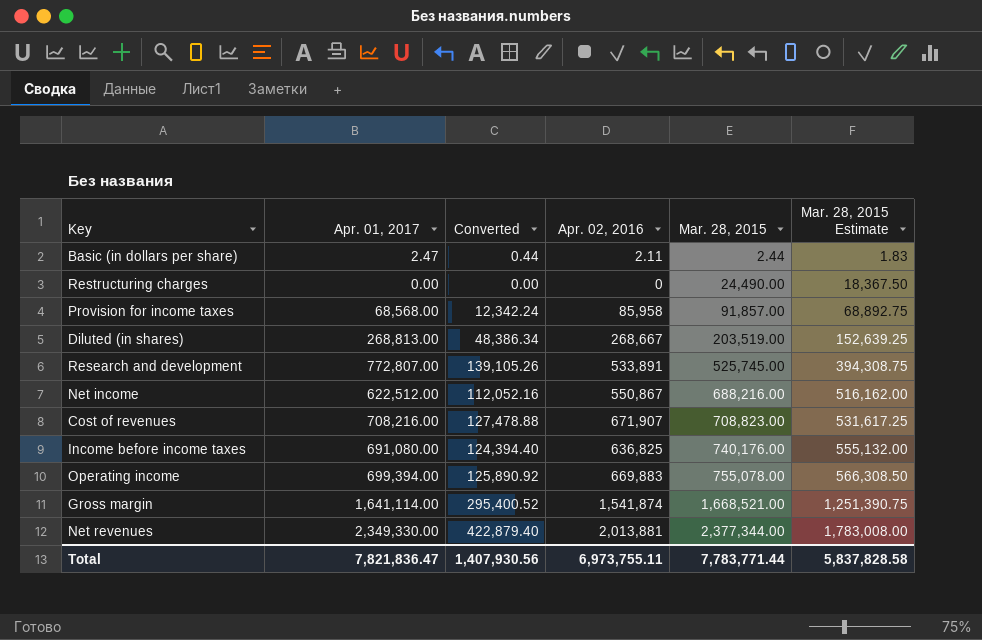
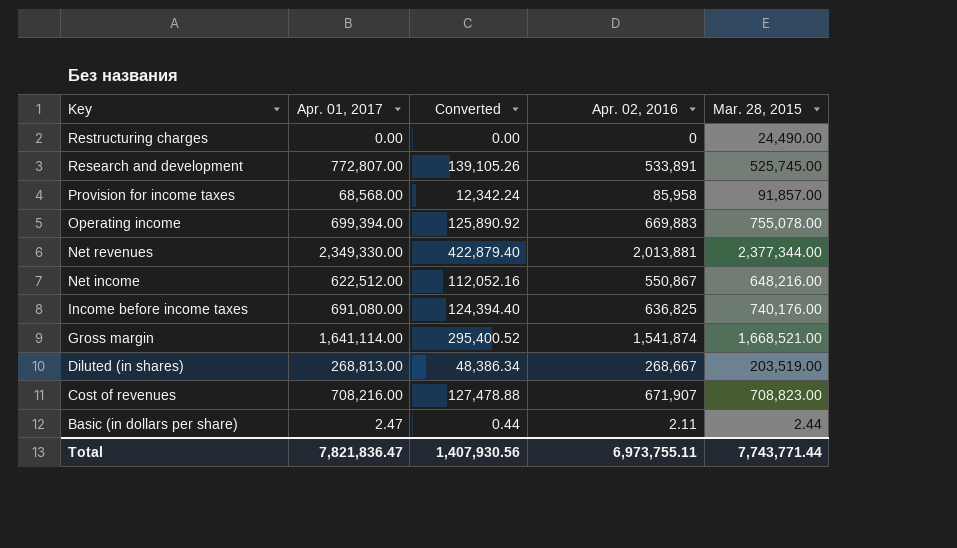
row order: Mar. 28, 2015 ascending -> Key descending
column Mar. 28, 2015 Estimate | formula: [Mar. 28, 2015] * 0.75 -> none
Net income | Mar. 28, 2015: 688,216.00 -> 648,216.00
Total | Mar. 28, 2015: 7,783,771.44 -> 7,743,771.44

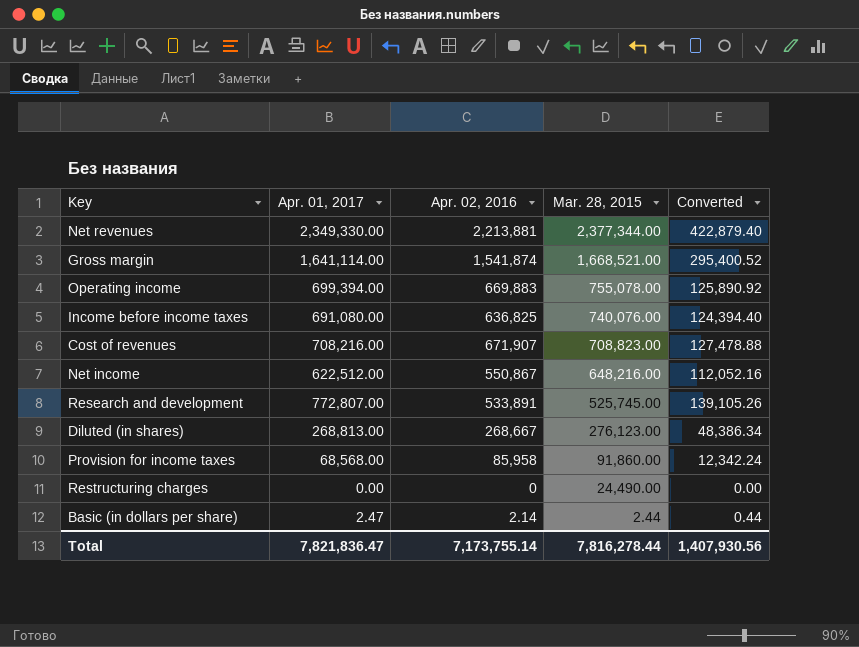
row order: Key descending -> Mar. 28, 2015 descending
column Converted | position: 3 -> 5
Net revenues | Apr. 02, 2016: 2,013,881 -> 2,213,881
Income before income taxes | Mar. 28, 2015: 740,176.00 -> 740,076.00
Diluted (in shares) | Mar. 28, 2015: 203,519.00 -> 276,123.00
Provision for income taxes | Mar. 28, 2015: 91,857.00 -> 91,860.00
Basic (in dollars per share) | Apr. 02, 2016: 2.11 -> 2.14
Total | Apr. 02, 2016: 6,973,755.11 -> 7,173,755.14
Total | Mar. 28, 2015: 7,743,771.44 -> 7,816,278.44

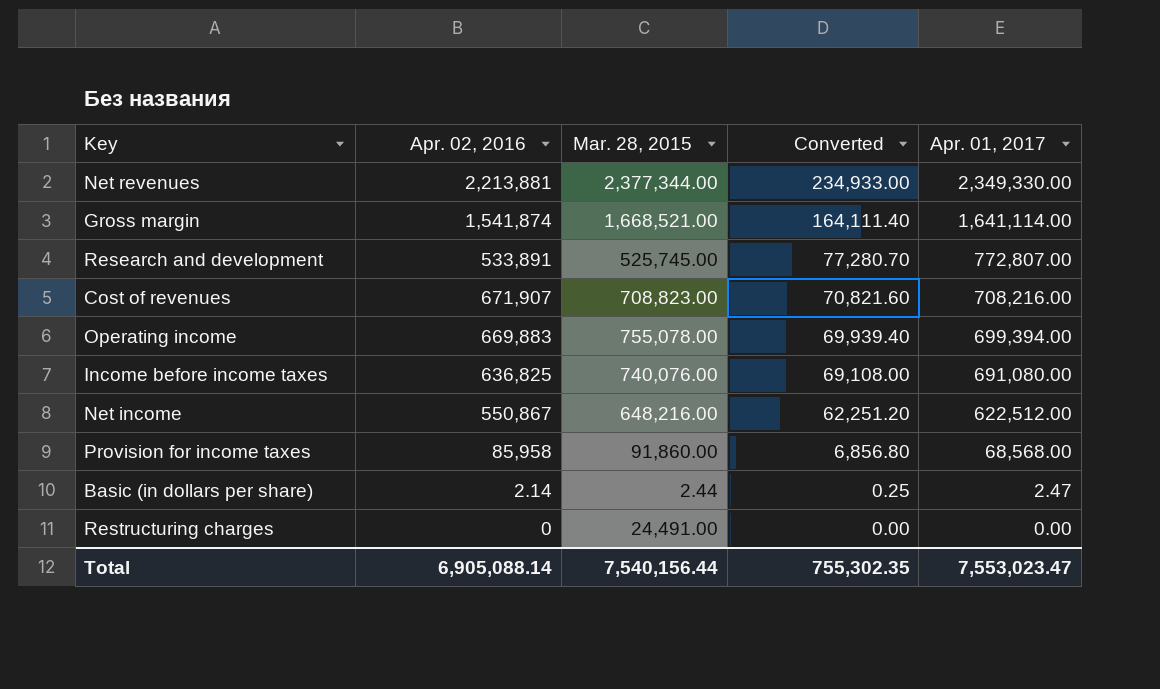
row order: Mar. 28, 2015 descending -> Converted descending
column Converted | formula: [Apr. 01, 2017] * 0.18 -> [Apr. 01, 2017] * 0.1
column Apr. 01, 2017 | position: 2 -> 5
row Diluted (in shares): 268,813.00 | 268,667 | 276,123.00 | 48,386.34 -> none
Restructuring charges | Mar. 28, 2015: 24,490.00 -> 24,491.00
Total | Apr. 02, 2016: 7,173,755.14 -> 6,905,088.14
Total | Mar. 28, 2015: 7,816,278.44 -> 7,540,156.44
Total | Converted: 1,407,930.56 -> 755,302.35
Total | Apr. 01, 2017: 7,821,836.47 -> 7,553,023.47

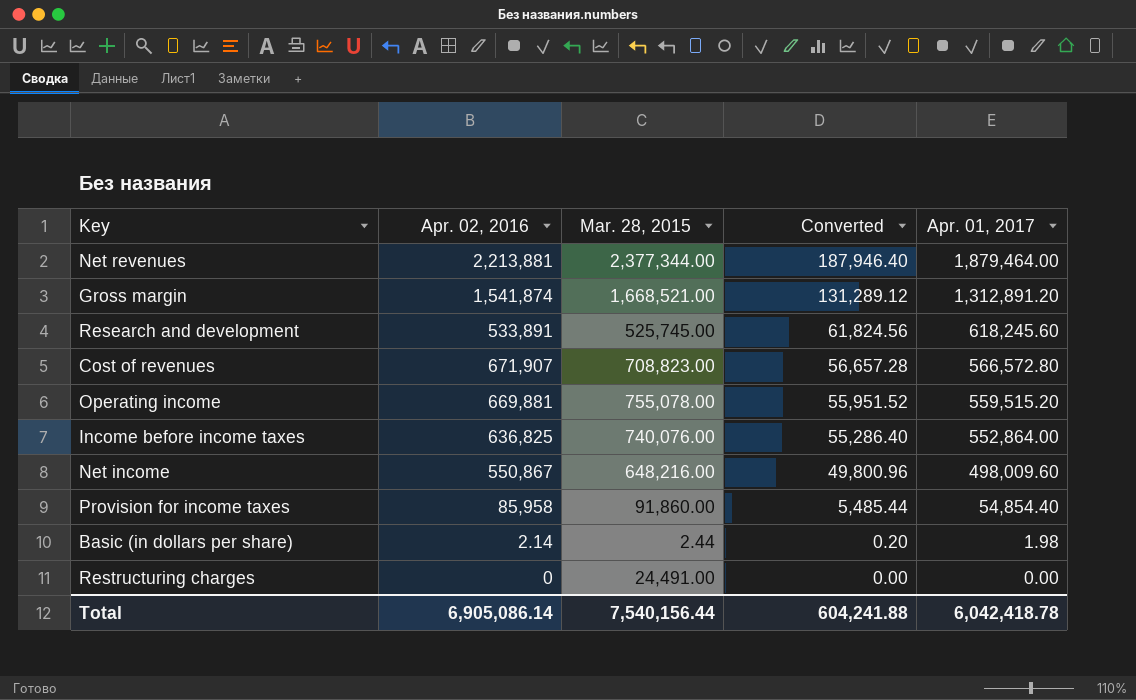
Net revenues | Converted: 234,933.00 -> 187,946.40
Net revenues | Apr. 01, 2017: 2,349,330.00 -> 1,879,464.00
Gross margin | Converted: 164,111.40 -> 131,289.12
Gross margin | Apr. 01, 2017: 1,641,114.00 -> 1,312,891.20
Research and development | Converted: 77,280.70 -> 61,824.56
Research and development | Apr. 01, 2017: 772,807.00 -> 618,245.60
Cost of revenues | Converted: 70,821.60 -> 56,657.28
Cost of revenues | Apr. 01, 2017: 708,216.00 -> 566,572.80
Operating income | Apr. 02, 2016: 669,883 -> 669,881
Operating income | Converted: 69,939.40 -> 55,951.52
Operating income | Apr. 01, 2017: 699,394.00 -> 559,515.20
Income before income taxes | Converted: 69,108.00 -> 55,286.40
Income before income taxes | Apr. 01, 2017: 691,080.00 -> 552,864.00
Net income | Converted: 62,251.20 -> 49,800.96
Net income | Apr. 01, 2017: 622,512.00 -> 498,009.60
Provision for income taxes | Converted: 6,856.80 -> 5,485.44
Provision for income taxes | Apr. 01, 2017: 68,568.00 -> 54,854.40
Basic (in dollars per share) | Converted: 0.25 -> 0.20
Basic (in dollars per share) | Apr. 01, 2017: 2.47 -> 1.98
Total | Apr. 02, 2016: 6,905,088.14 -> 6,905,086.14
Total | Converted: 755,302.35 -> 604,241.88
Total | Apr. 01, 2017: 7,553,023.47 -> 6,042,418.78

